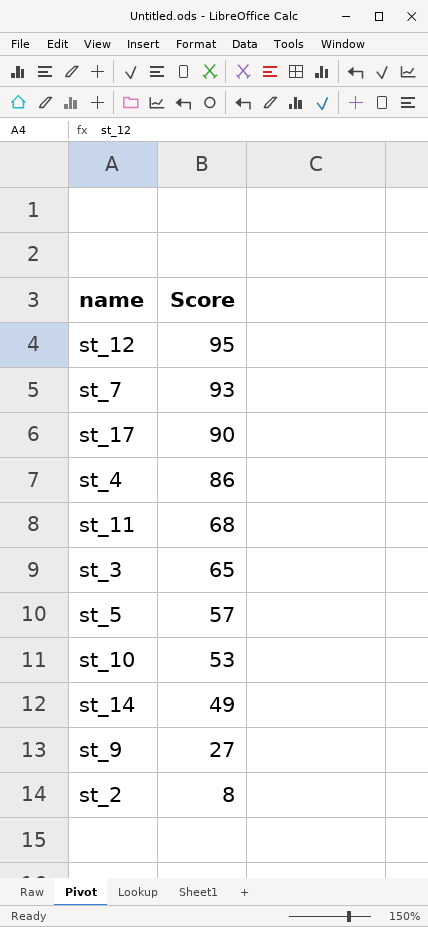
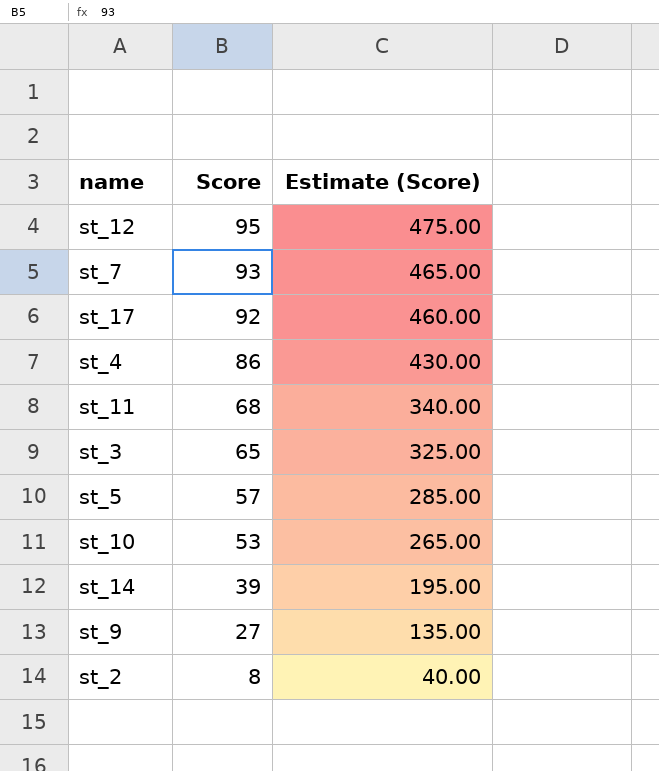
column Estimate (Score) | formula: none -> [Score] * 5
st_17 | Score: 90 -> 92
st_14 | Score: 49 -> 39

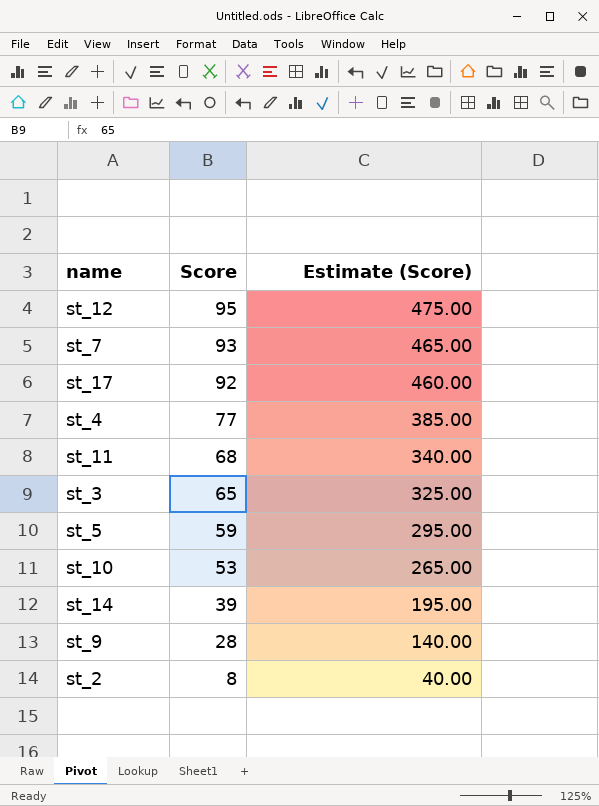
st_4 | Score: 86 -> 77
st_4 | Estimate (Score): 430.00 -> 385.00
st_5 | Score: 57 -> 59
st_5 | Estimate (Score): 285.00 -> 295.00
st_9 | Score: 27 -> 28
st_9 | Estimate (Score): 135.00 -> 140.00

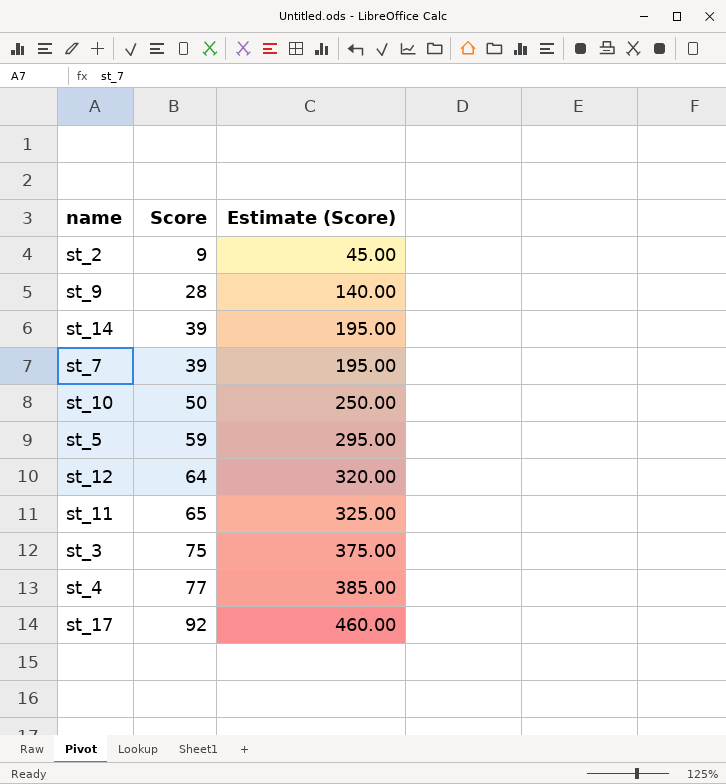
row order: Score descending -> Score ascending
st_2 | Score: 8 -> 9
st_2 | Estimate (Score): 40.00 -> 45.00
st_7 | Score: 93 -> 39
st_7 | Estimate (Score): 465.00 -> 195.00
st_10 | Score: 53 -> 50
st_10 | Estimate (Score): 265.00 -> 250.00
st_12 | Score: 95 -> 64
st_12 | Estimate (Score): 475.00 -> 320.00
st_11 | Score: 68 -> 65
st_11 | Estimate (Score): 340.00 -> 325.00
st_3 | Score: 65 -> 75
st_3 | Estimate (Score): 325.00 -> 375.00

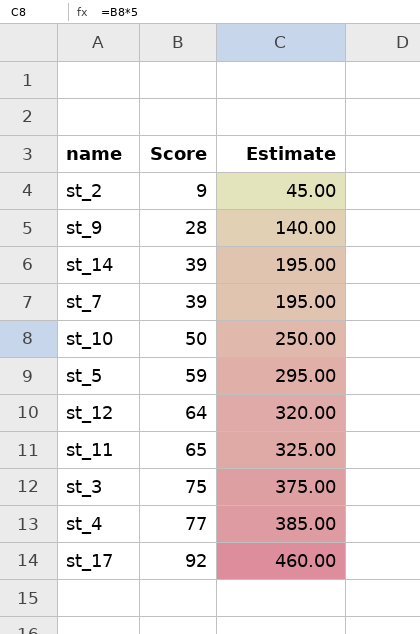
column name: Estimate (Score) -> Estimate

